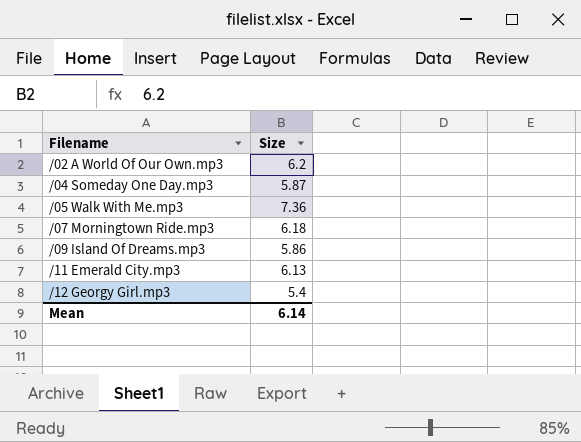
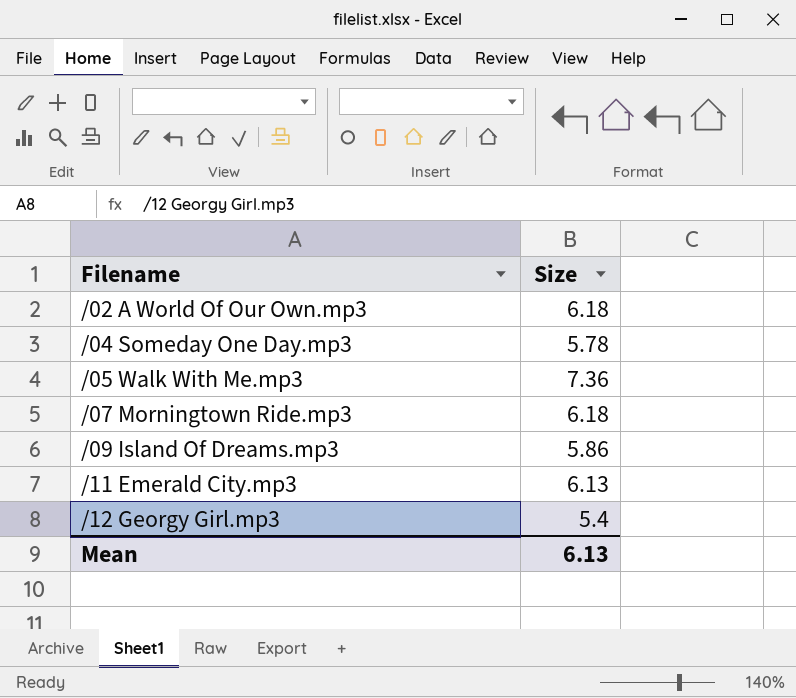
/02 A World Of Our Own.mp3 | Size: 6.2 -> 6.18
/04 Someday One Day.mp3 | Size: 5.87 -> 5.78
Mean | Size: 6.14 -> 6.13

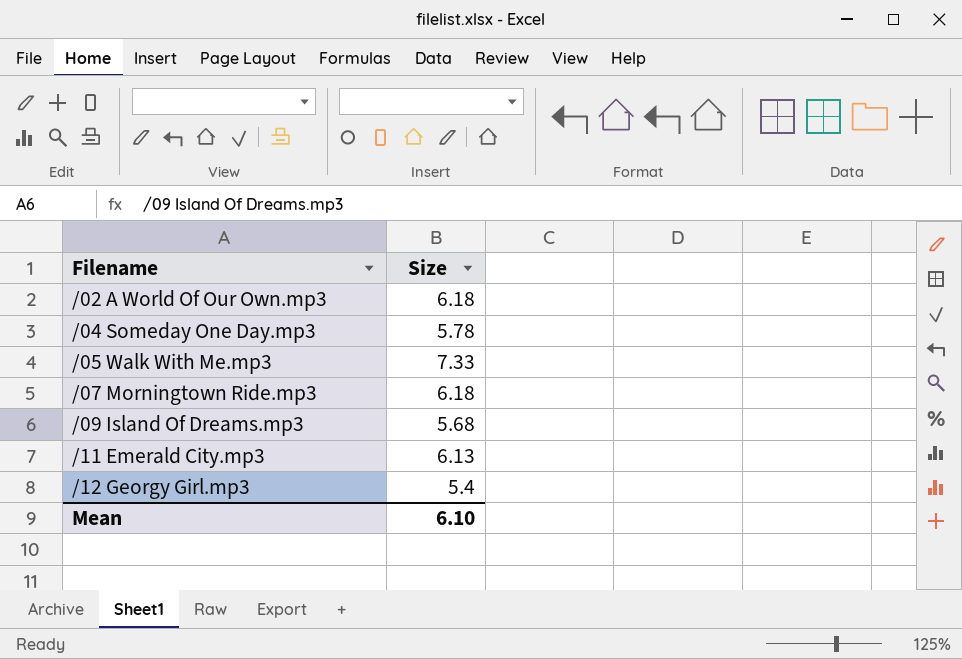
/05 Walk With Me.mp3 | Size: 7.36 -> 7.33
/09 Island Of Dreams.mp3 | Size: 5.86 -> 5.68
Mean | Size: 6.13 -> 6.10

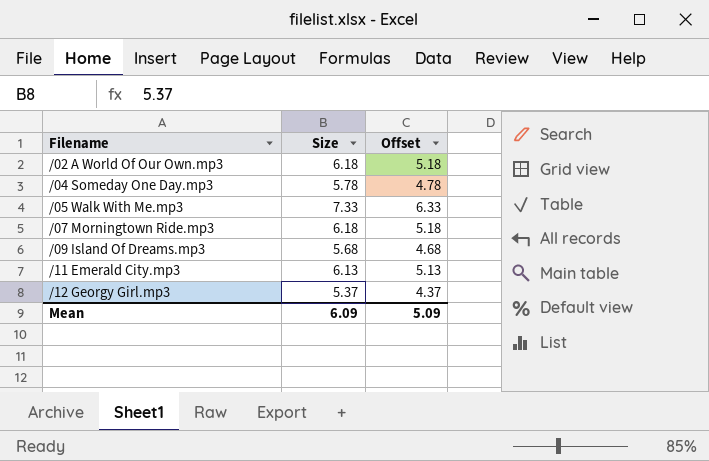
column Offset | formula: none -> [Size] - 1
/12 Georgy Girl.mp3 | Size: 5.4 -> 5.37
Mean | Size: 6.10 -> 6.09

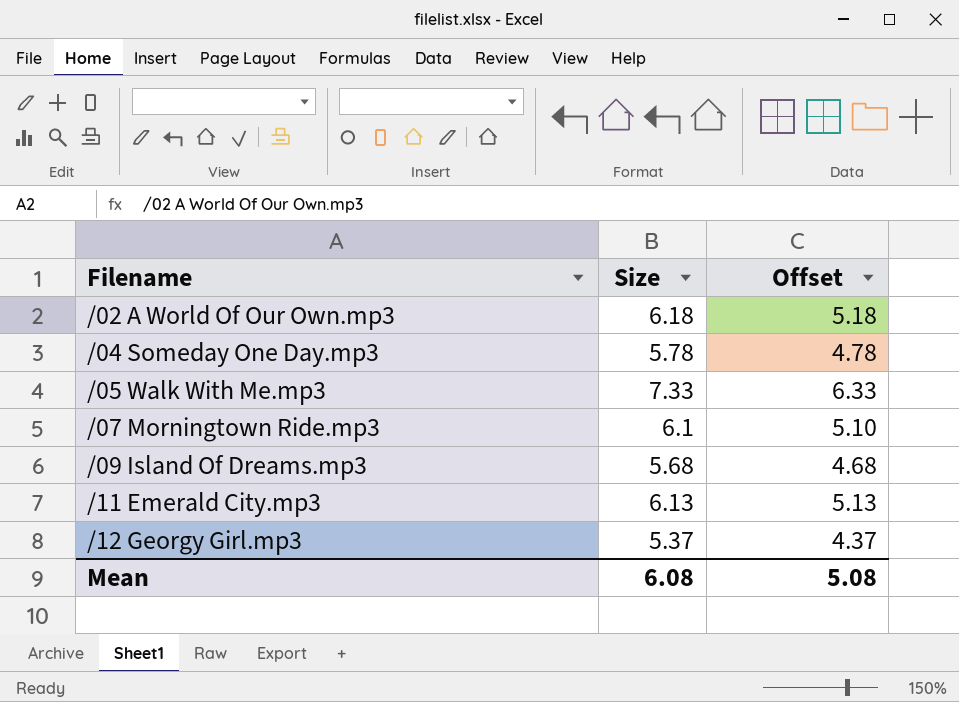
/07 Morningtown Ride.mp3 | Size: 6.18 -> 6.1
/07 Morningtown Ride.mp3 | Offset: 5.18 -> 5.10
Mean | Size: 6.09 -> 6.08
Mean | Offset: 5.09 -> 5.08

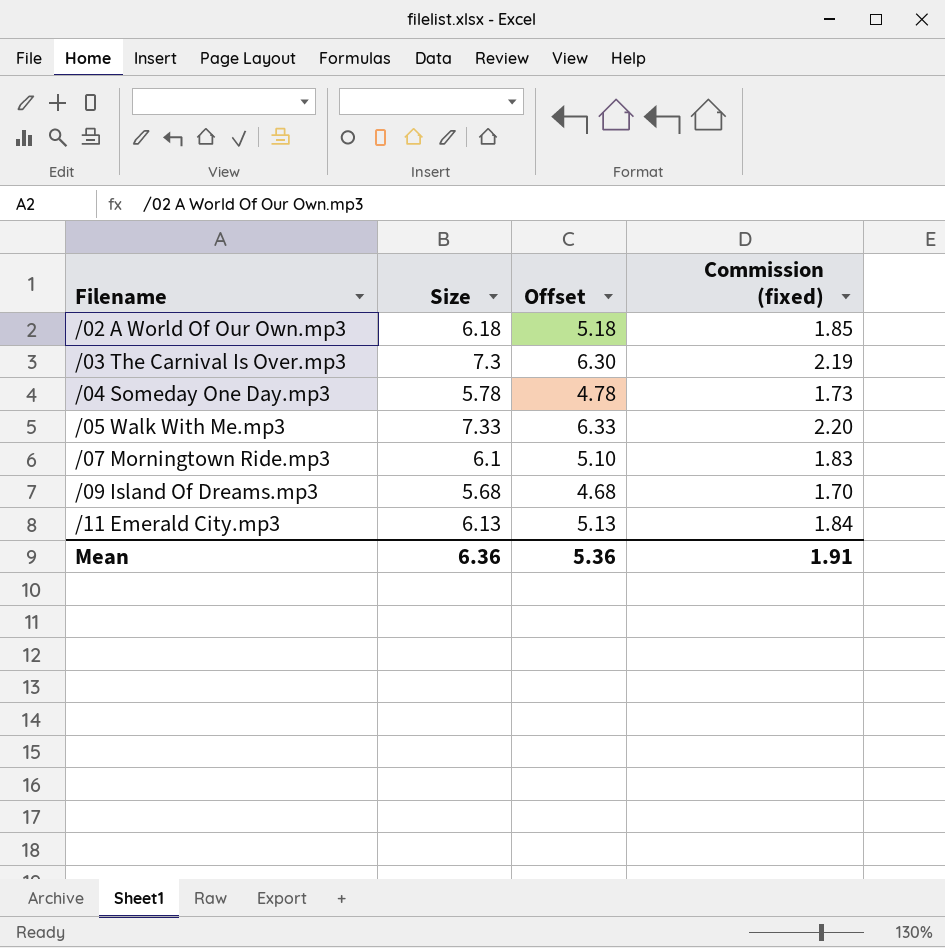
column Commission (fixed) | formula: none -> [Size] * 0.3
row /12 Georgy Girl.mp3: 5.37 | 4.37 -> none
row /03 The Carnival Is Over.mp3: none -> 7.3 | 6.30 | 2.19
Mean | Size: 6.08 -> 6.36
Mean | Offset: 5.08 -> 5.36

